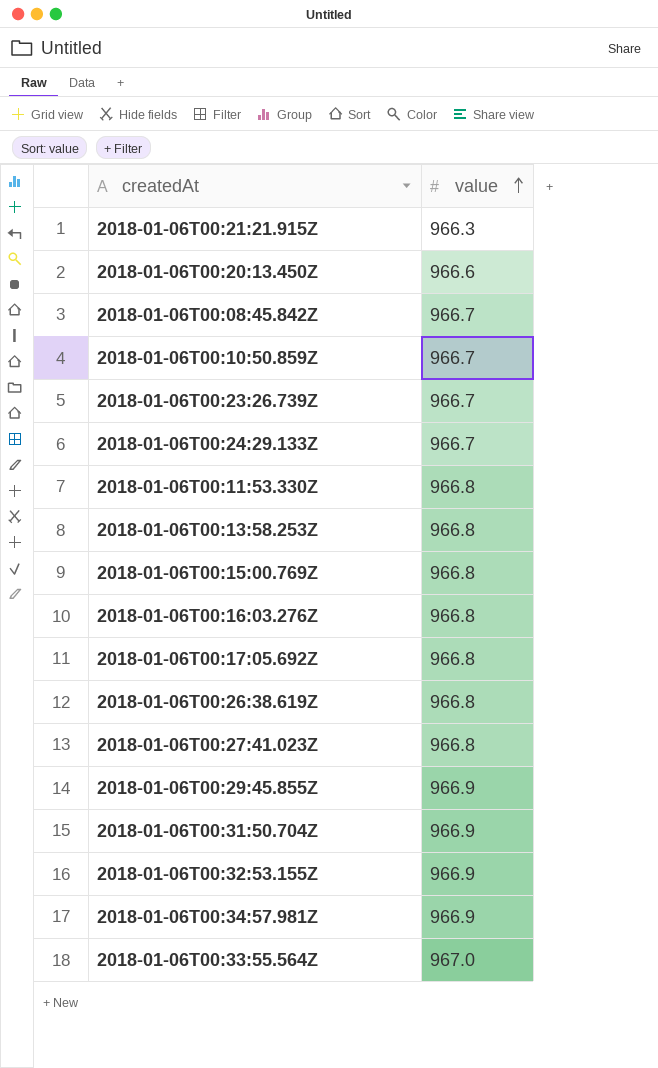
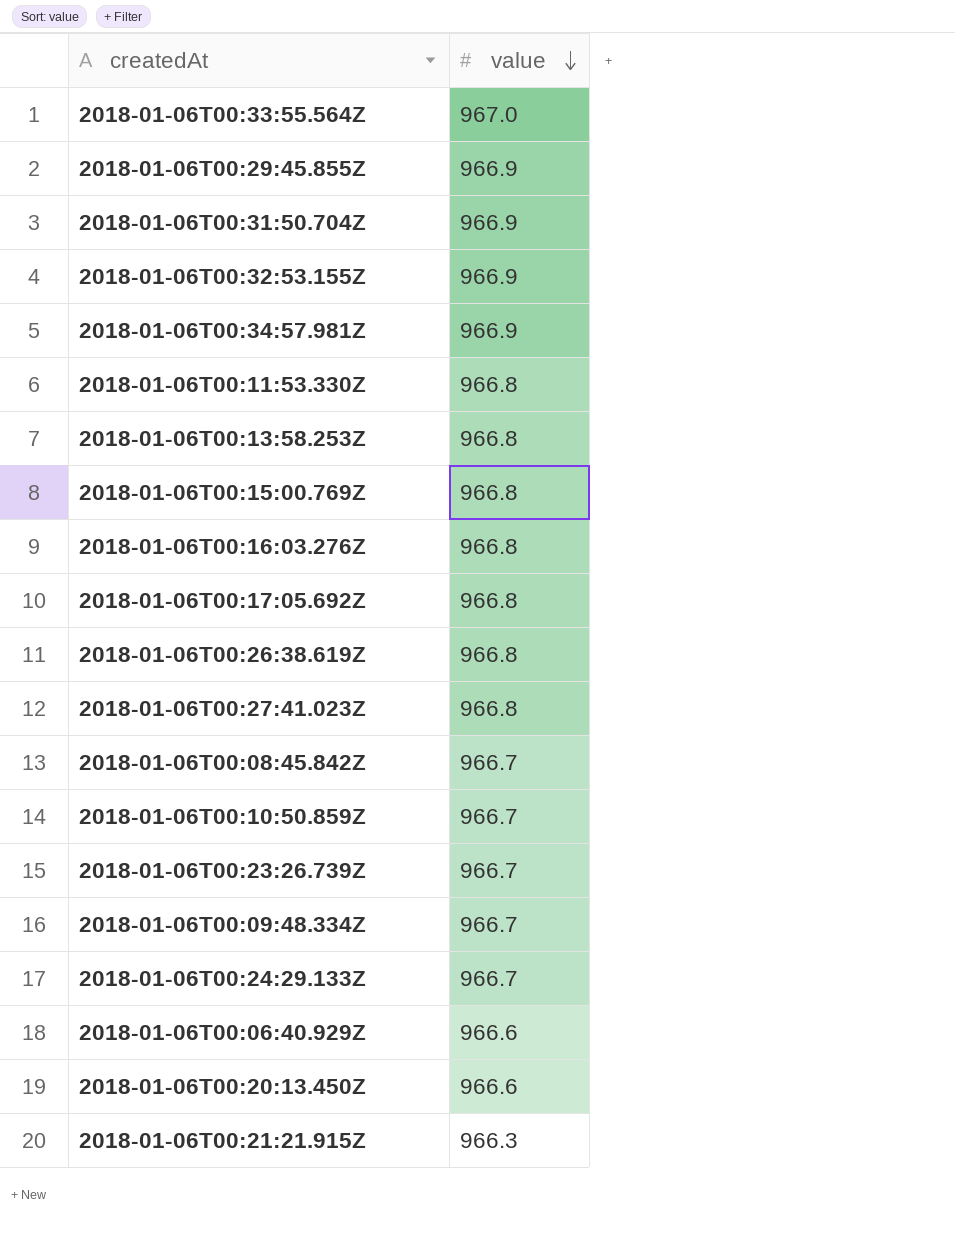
row order: value ascending -> value descending
row 2018-01-06T00:09:48.334Z: none -> 966.7
row 2018-01-06T00:06:40.929Z: none -> 966.6

